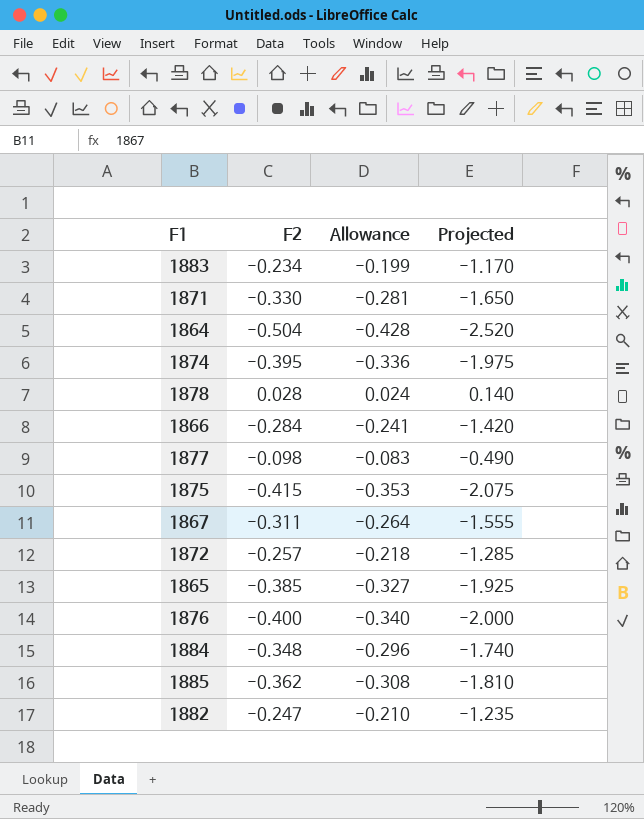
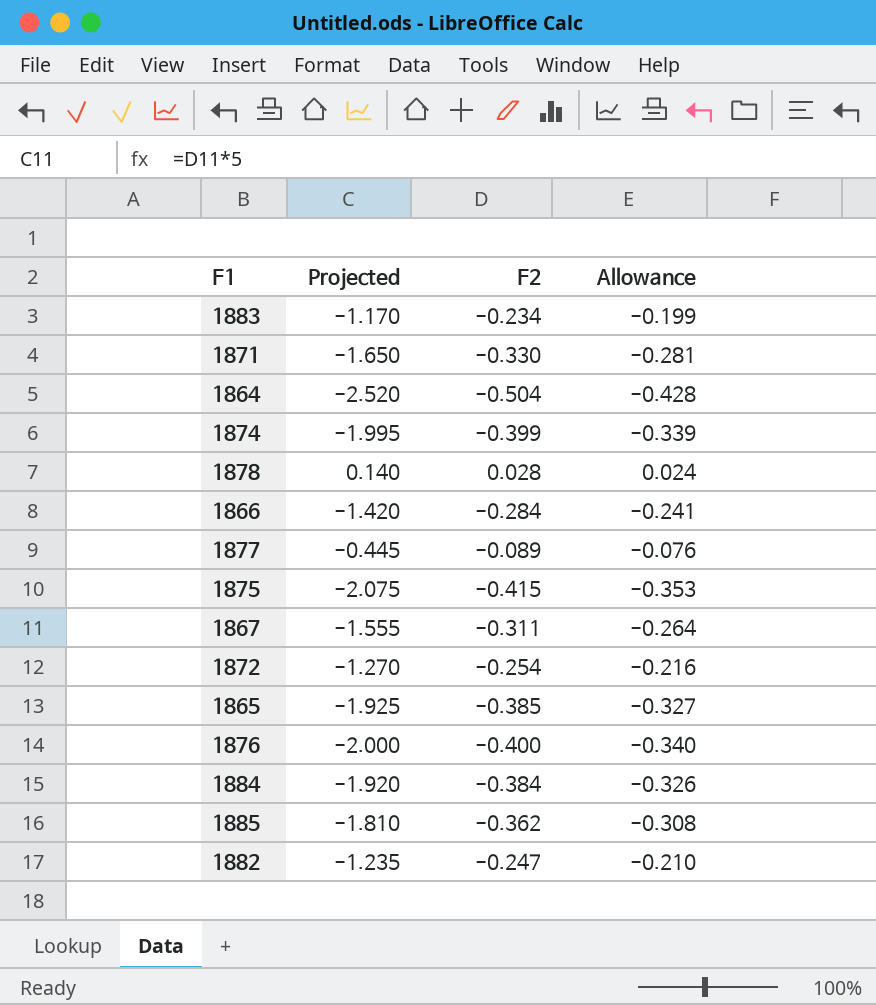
column Projected | position: 4 -> 2
1874 | Projected: -1.975 -> -1.995
1874 | F2: -0.395 -> -0.399
1874 | Allowance: -0.336 -> -0.339
1877 | Projected: -0.490 -> -0.445
1877 | F2: -0.098 -> -0.089
1877 | Allowance: -0.083 -> -0.076
1872 | Projected: -1.285 -> -1.270
1872 | F2: -0.257 -> -0.254
1872 | Allowance: -0.218 -> -0.216
1884 | Projected: -1.740 -> -1.920
1884 | F2: -0.348 -> -0.384
1884 | Allowance: -0.296 -> -0.326

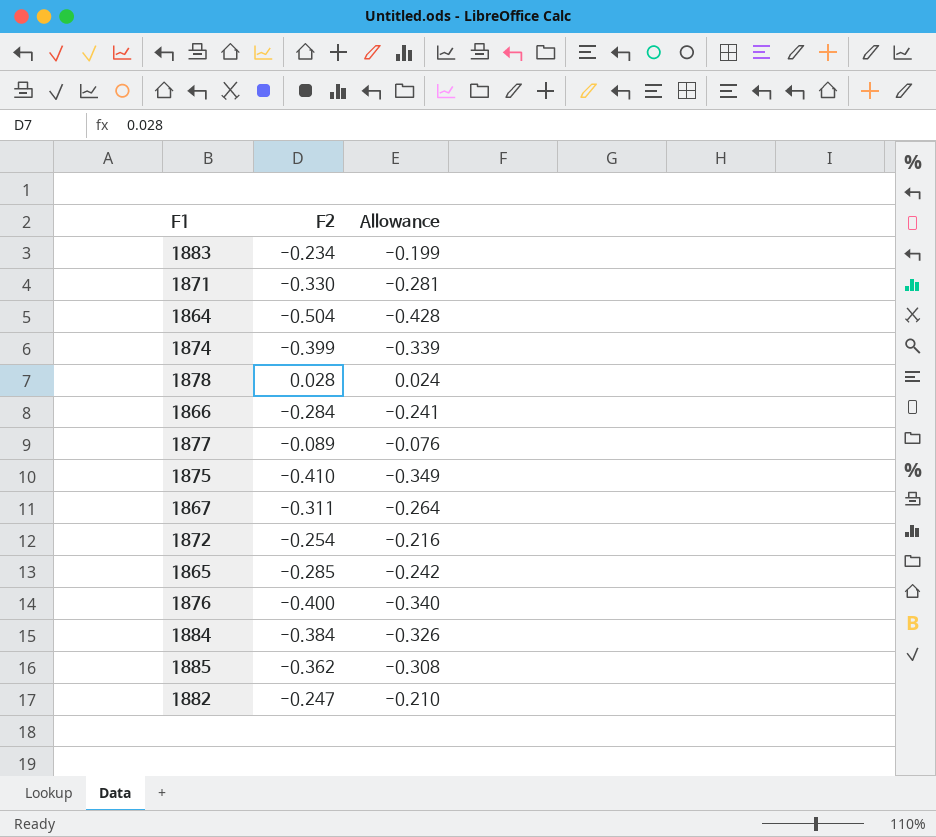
column Projected | formula: [F2] * 5 -> none
1875 | F2: -0.415 -> -0.410
1875 | Allowance: -0.353 -> -0.349
1865 | F2: -0.385 -> -0.285
1865 | Allowance: -0.327 -> -0.242

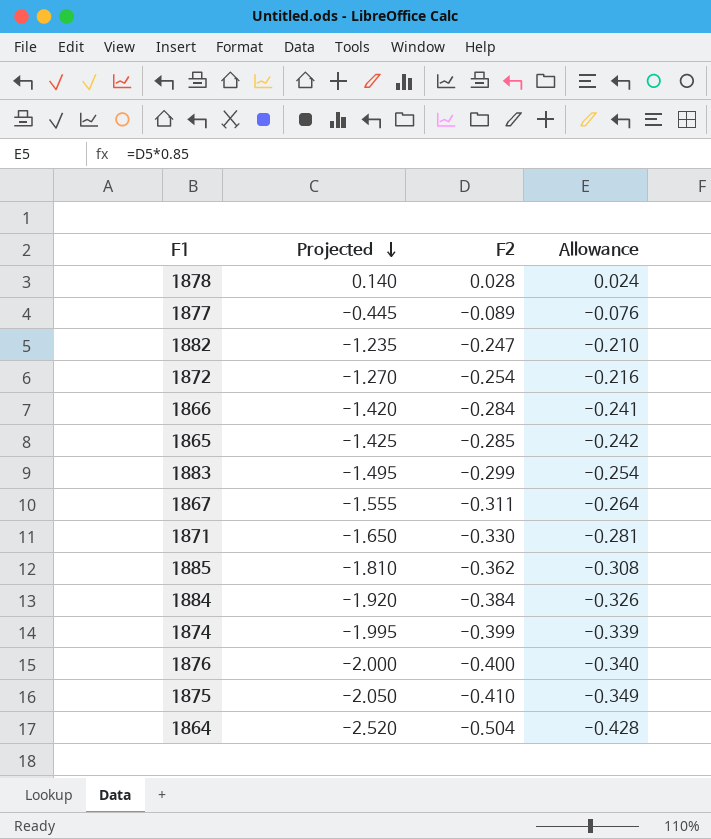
row order: none -> Projected descending
column Projected | formula: none -> [F2] * 5
1883 | F2: -0.234 -> -0.299
1883 | Allowance: -0.199 -> -0.254

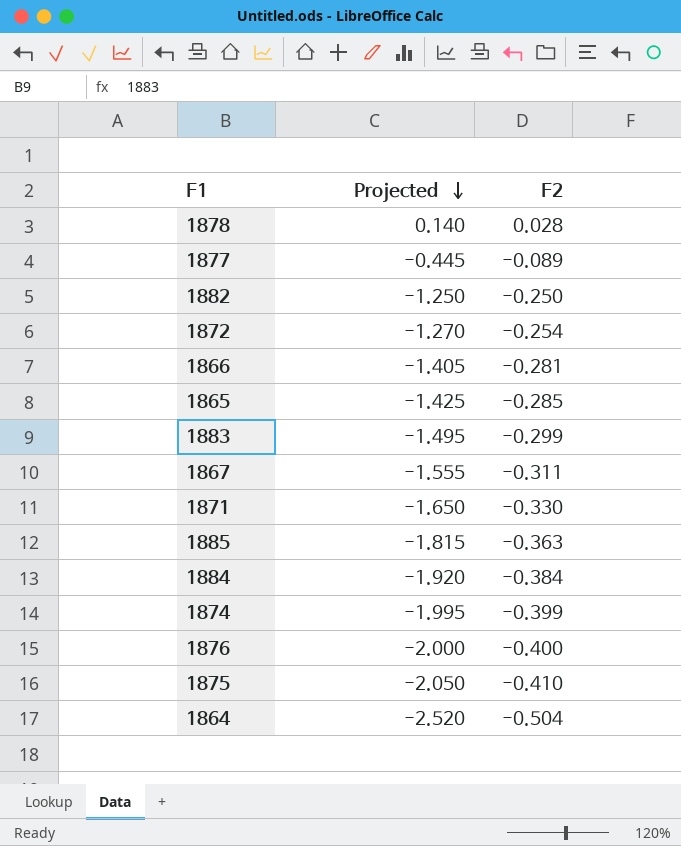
column Allowance | formula: [F2] * 0.85 -> none
1882 | Projected: -1.235 -> -1.250
1882 | F2: -0.247 -> -0.250
1866 | Projected: -1.420 -> -1.405
1866 | F2: -0.284 -> -0.281
1885 | Projected: -1.810 -> -1.815
1885 | F2: -0.362 -> -0.363

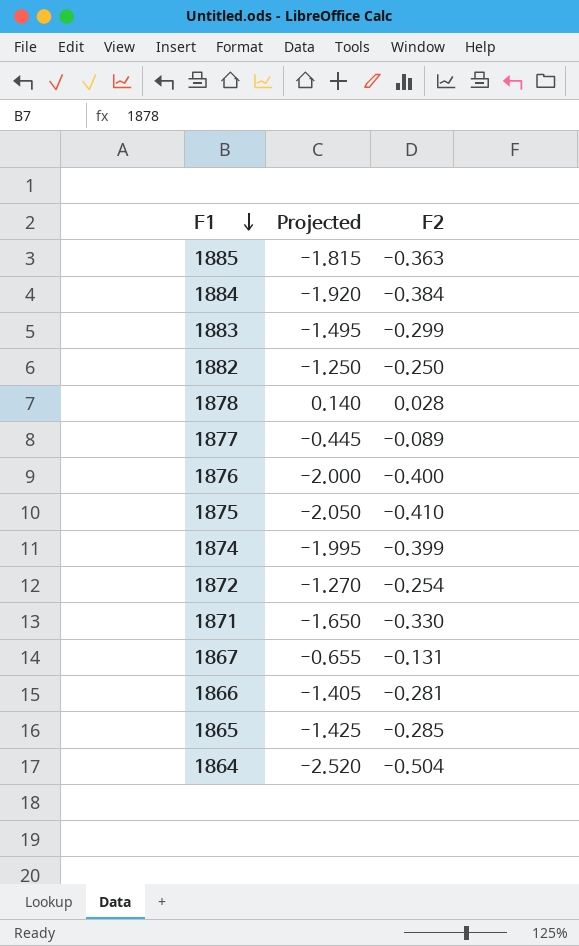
row order: Projected descending -> F1 descending
1867 | Projected: -1.555 -> -0.655
1867 | F2: -0.311 -> -0.131

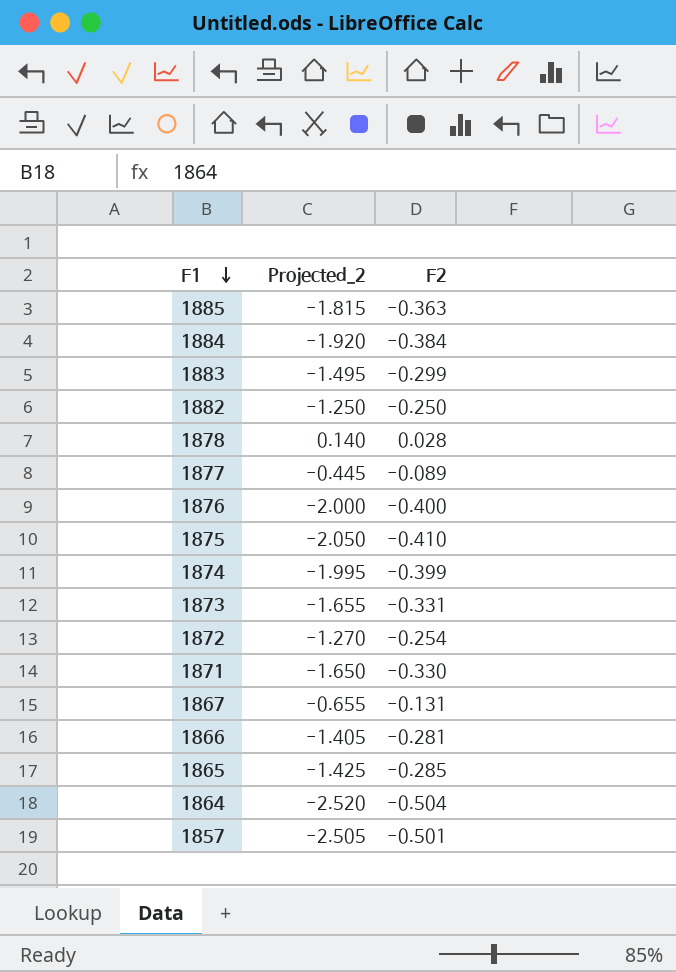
column name: Projected -> Projected_2
row 1873: none -> -1.655 | -0.331
row 1857: none -> -2.505 | -0.501

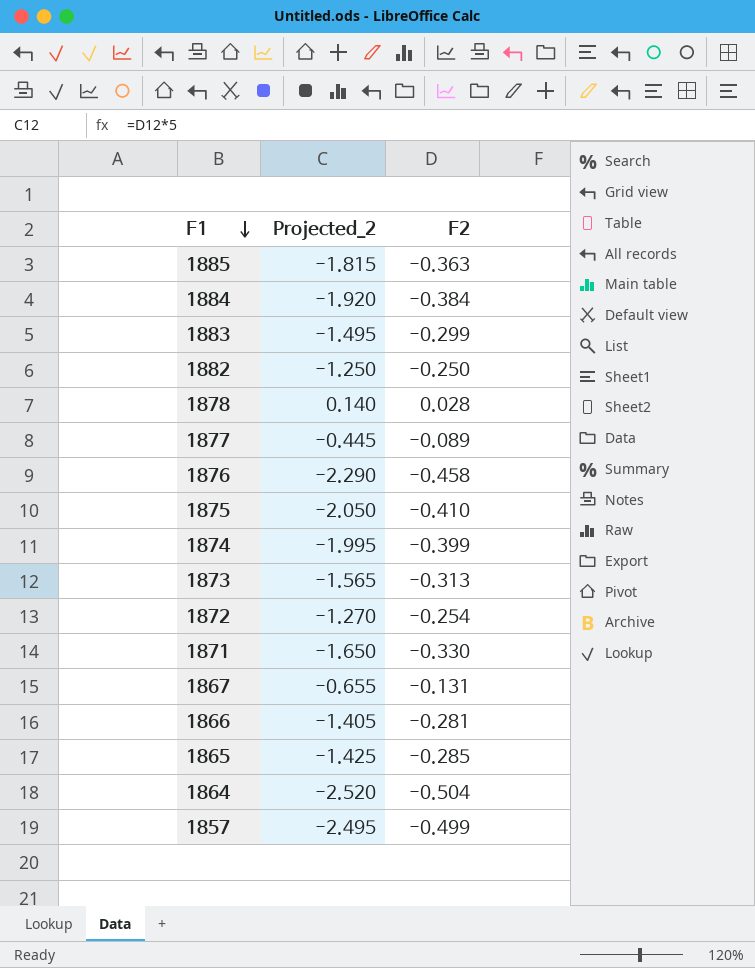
1876 | Projected_2: -2.000 -> -2.290
1876 | F2: -0.400 -> -0.458
1873 | Projected_2: -1.655 -> -1.565
1873 | F2: -0.331 -> -0.313
1857 | Projected_2: -2.505 -> -2.495
1857 | F2: -0.501 -> -0.499

